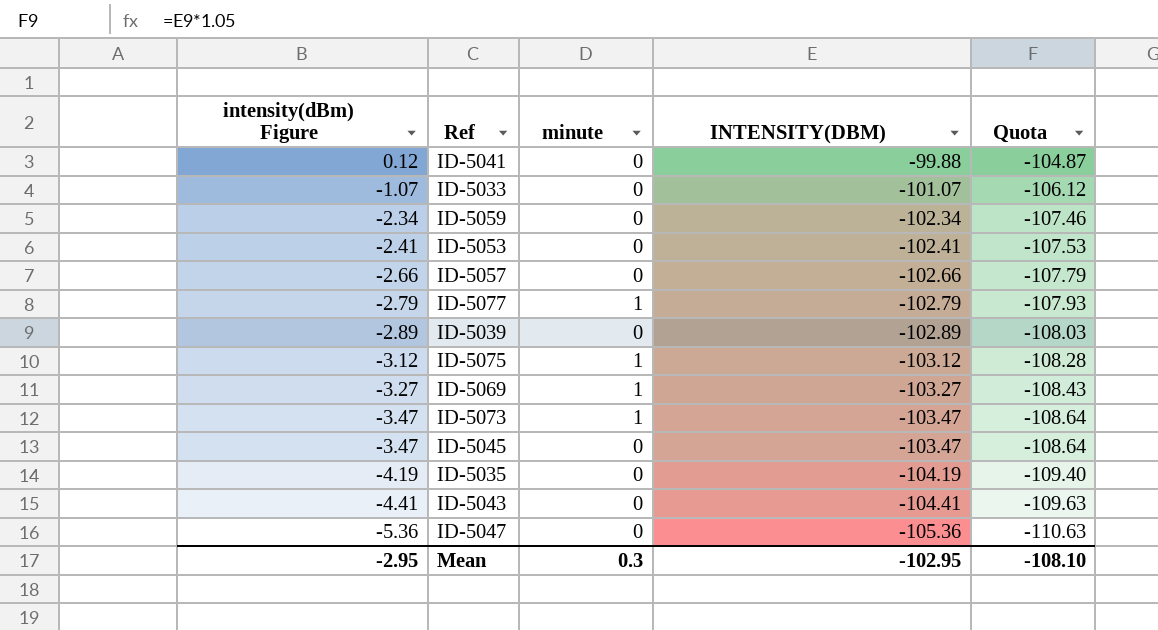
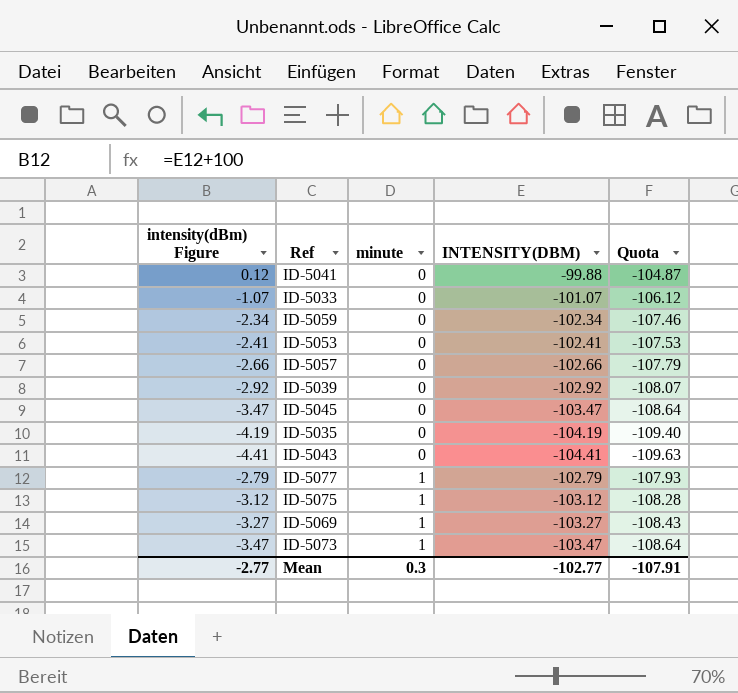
row order: intensity(dBm) Figure descending -> minute ascending
row ID-5047: -5.36 | 0 | -105.36 | -110.63 -> none
ID-5039 | intensity(dBm) Figure: -2.89 -> -2.92
ID-5039 | INTENSITY(DBM): -102.89 -> -102.92
ID-5039 | Quota: -108.03 -> -108.07
Mean | intensity(dBm) Figure: -2.95 -> -2.77
Mean | INTENSITY(DBM): -102.95 -> -102.77
Mean | Quota: -108.10 -> -107.91

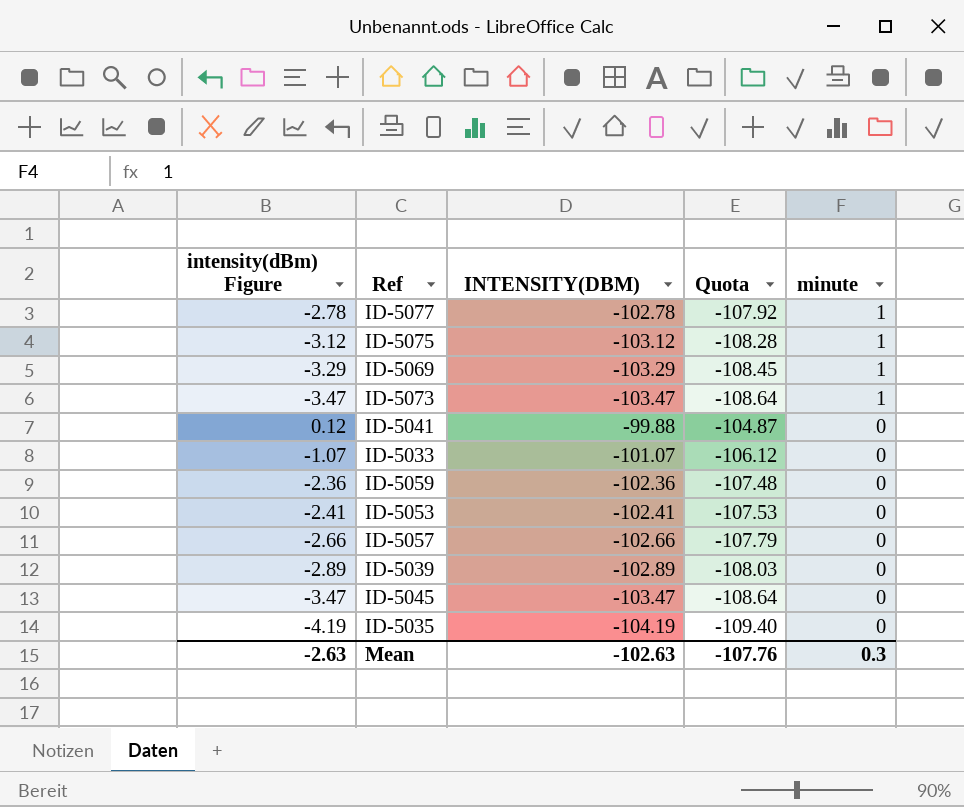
row order: minute ascending -> minute descending
column minute | position: 3 -> 5
row ID-5043: -4.41 | 0 | -104.41 | -109.63 -> none
ID-5077 | intensity(dBm) Figure: -2.79 -> -2.78
ID-5077 | INTENSITY(DBM): -102.79 -> -102.78
ID-5077 | Quota: -107.93 -> -107.92
ID-5069 | intensity(dBm) Figure: -3.27 -> -3.29
ID-5069 | INTENSITY(DBM): -103.27 -> -103.29
ID-5069 | Quota: -108.43 -> -108.45
ID-5059 | intensity(dBm) Figure: -2.34 -> -2.36
ID-5059 | INTENSITY(DBM): -102.34 -> -102.36
ID-5059 | Quota: -107.46 -> -107.48
ID-5039 | intensity(dBm) Figure: -2.92 -> -2.89
ID-5039 | INTENSITY(DBM): -102.92 -> -102.89
ID-5039 | Quota: -108.07 -> -108.03
Mean | intensity(dBm) Figure: -2.77 -> -2.63
Mean | INTENSITY(DBM): -102.77 -> -102.63
Mean | Quota: -107.91 -> -107.76

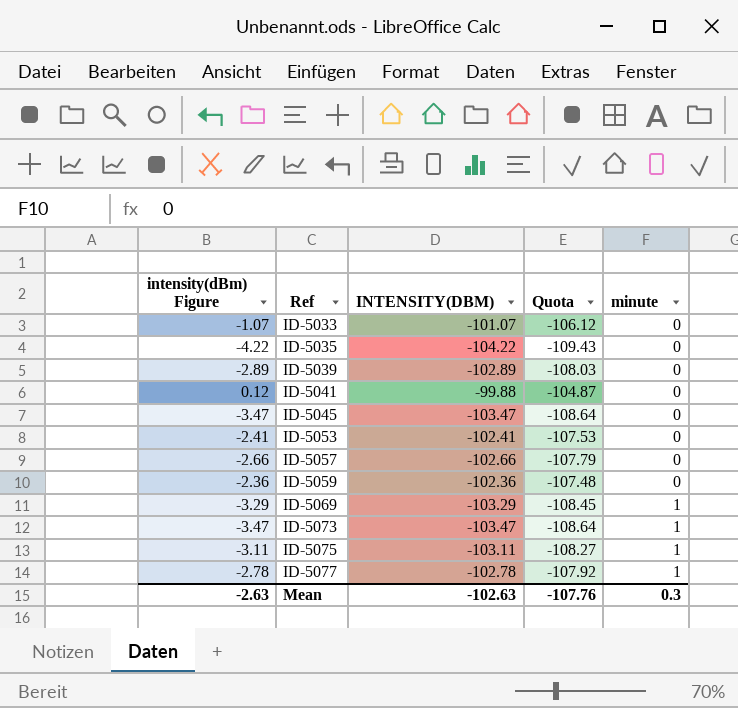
row order: minute descending -> Ref ascending
ID-5035 | intensity(dBm) Figure: -4.19 -> -4.22
ID-5035 | INTENSITY(DBM): -104.19 -> -104.22
ID-5035 | Quota: -109.40 -> -109.43
ID-5075 | intensity(dBm) Figure: -3.12 -> -3.11
ID-5075 | INTENSITY(DBM): -103.12 -> -103.11
ID-5075 | Quota: -108.28 -> -108.27

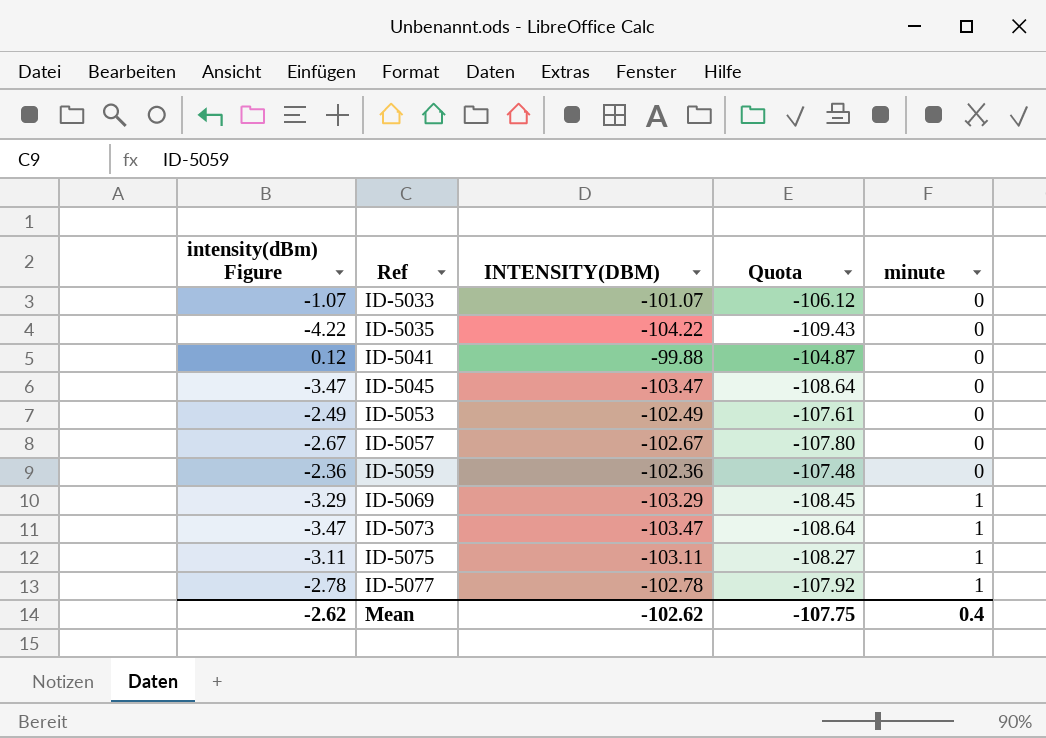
row ID-5039: -2.89 | -102.89 | -108.03 | 0 -> none
ID-5053 | intensity(dBm) Figure: -2.41 -> -2.49
ID-5053 | INTENSITY(DBM): -102.41 -> -102.49
ID-5053 | Quota: -107.53 -> -107.61
ID-5057 | intensity(dBm) Figure: -2.66 -> -2.67
ID-5057 | INTENSITY(DBM): -102.66 -> -102.67
ID-5057 | Quota: -107.79 -> -107.80
Mean | intensity(dBm) Figure: -2.63 -> -2.62
Mean | INTENSITY(DBM): -102.63 -> -102.62
Mean | Quota: -107.76 -> -107.75
Mean | minute: 0.3 -> 0.4

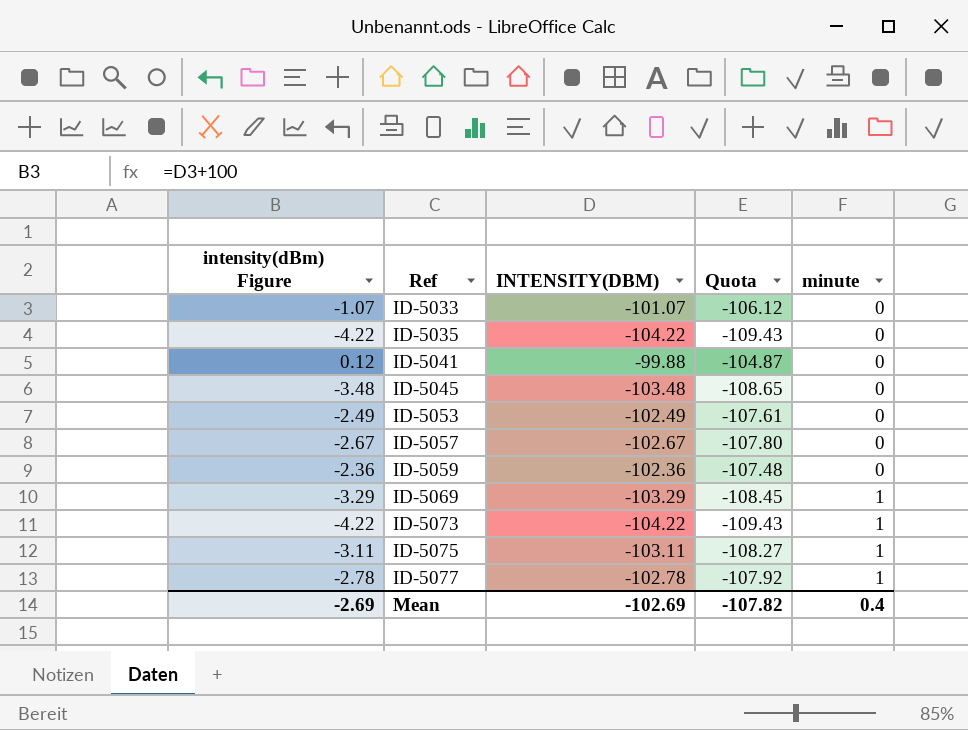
ID-5045 | intensity(dBm) Figure: -3.47 -> -3.48
ID-5045 | INTENSITY(DBM): -103.47 -> -103.48
ID-5045 | Quota: -108.64 -> -108.65
ID-5073 | intensity(dBm) Figure: -3.47 -> -4.22
ID-5073 | INTENSITY(DBM): -103.47 -> -104.22
ID-5073 | Quota: -108.64 -> -109.43
Mean | intensity(dBm) Figure: -2.62 -> -2.69
Mean | INTENSITY(DBM): -102.62 -> -102.69
Mean | Quota: -107.75 -> -107.82

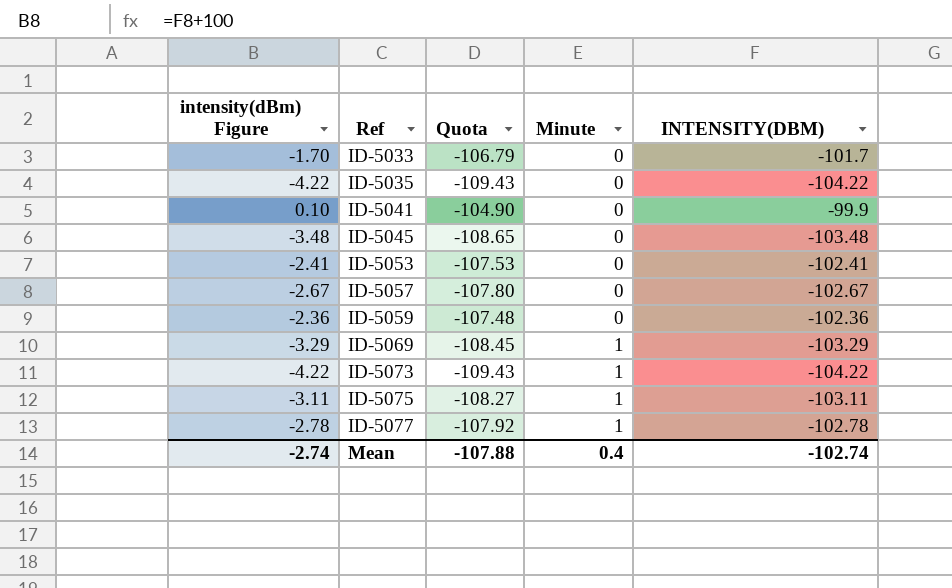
column name: minute -> Minute
column INTENSITY(DBM) | position: 3 -> 5
ID-5033 | intensity(dBm) Figure: -1.07 -> -1.70
ID-5033 | Quota: -106.12 -> -106.79
ID-5033 | INTENSITY(DBM): -101.07 -> -101.7
ID-5041 | intensity(dBm) Figure: 0.12 -> 0.10
ID-5041 | Quota: -104.87 -> -104.90
ID-5041 | INTENSITY(DBM): -99.88 -> -99.9
ID-5053 | intensity(dBm) Figure: -2.49 -> -2.41
ID-5053 | Quota: -107.61 -> -107.53
ID-5053 | INTENSITY(DBM): -102.49 -> -102.41
Mean | intensity(dBm) Figure: -2.69 -> -2.74
Mean | Quota: -107.82 -> -107.88
Mean | INTENSITY(DBM): -102.69 -> -102.74

